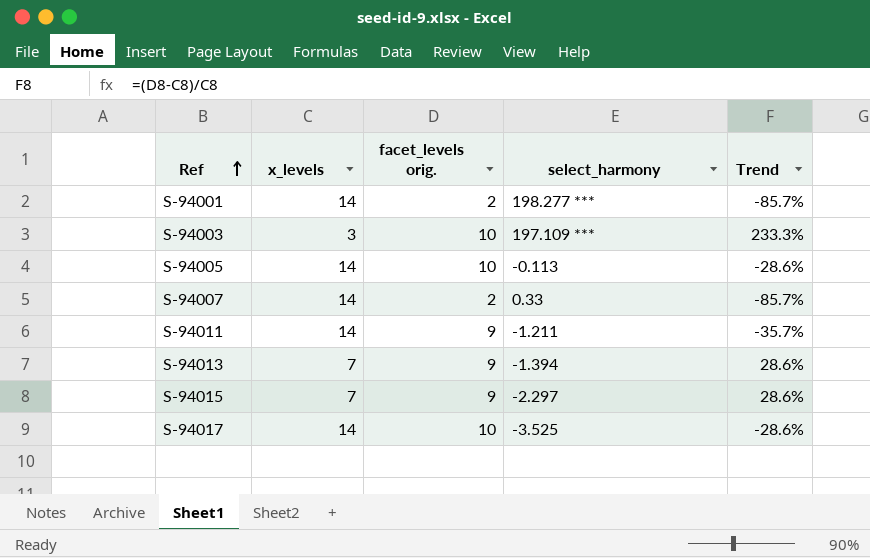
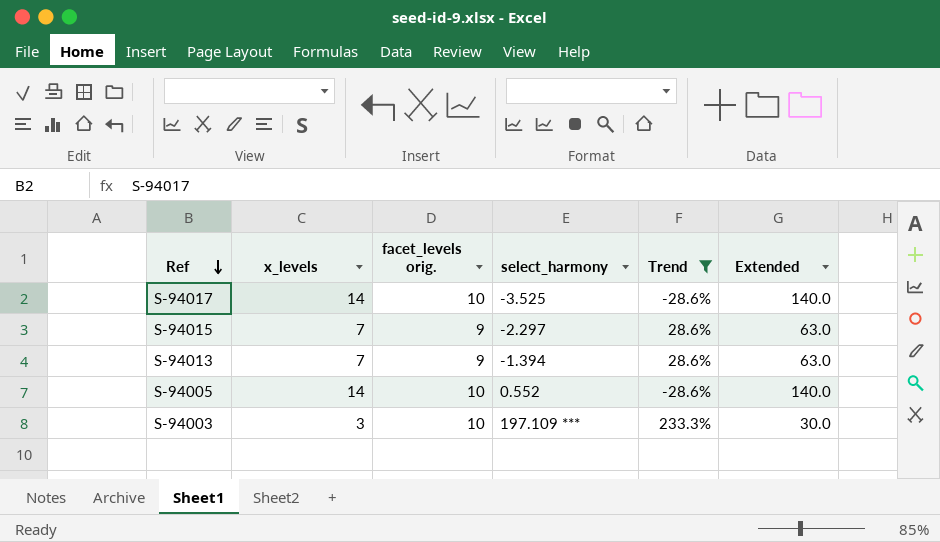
filter: none -> Trend >= -28.6%
row order: Ref ascending -> Ref descending
column Extended | formula: none -> [x_levels] * [facet_levels orig.]
S-94005 | select_harmony: -0.113 -> 0.552

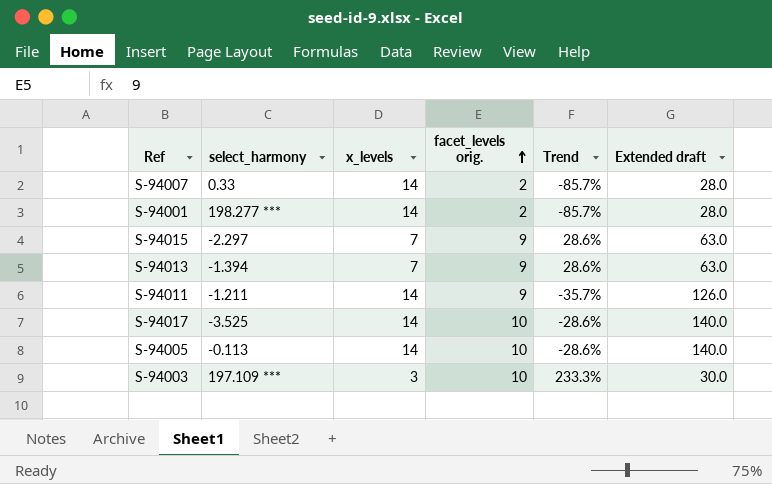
filter: Trend >= -28.6% -> none
row order: Ref descending -> facet_levels orig. ascending
column select_harmony | position: 4 -> 2
column name: Extended -> Extended draft
S-94005 | select_harmony: 0.552 -> -0.113

